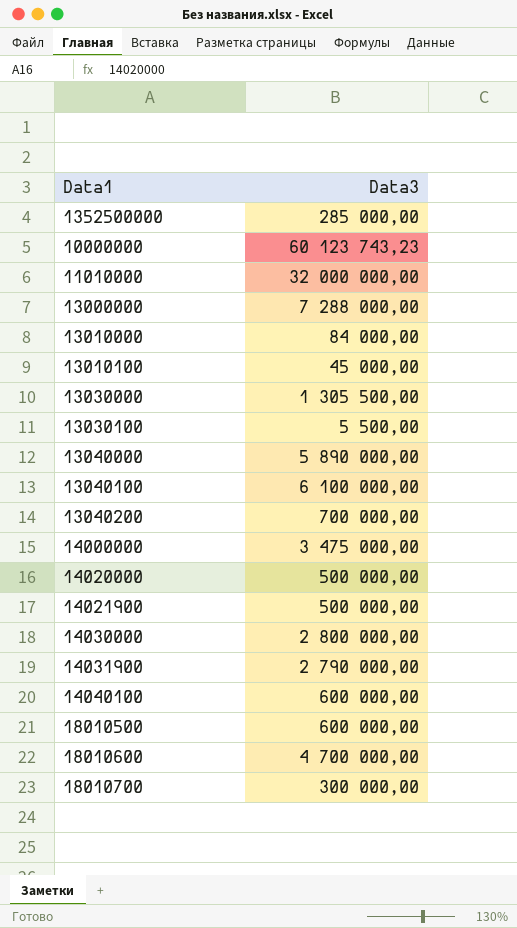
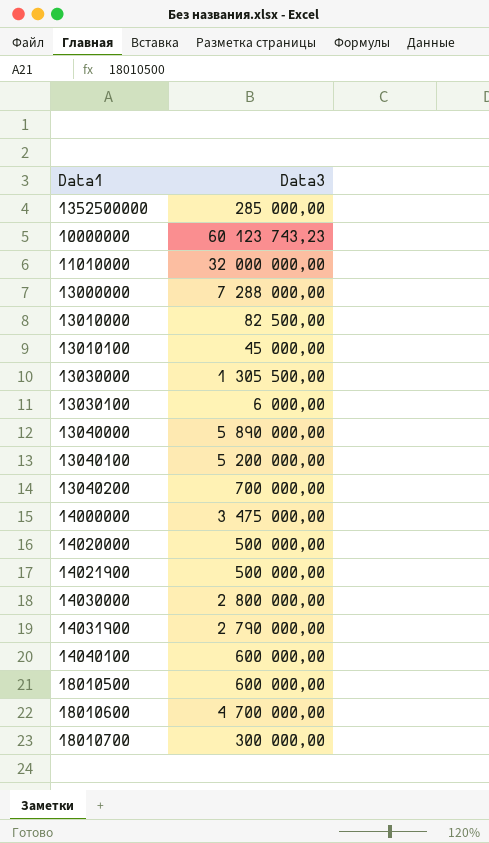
13010000 | Data3: 84 000,00 -> 82 500,00
13030100 | Data3: 5 500,00 -> 6 000,00
13040100 | Data3: 6 100 000,00 -> 5 200 000,00

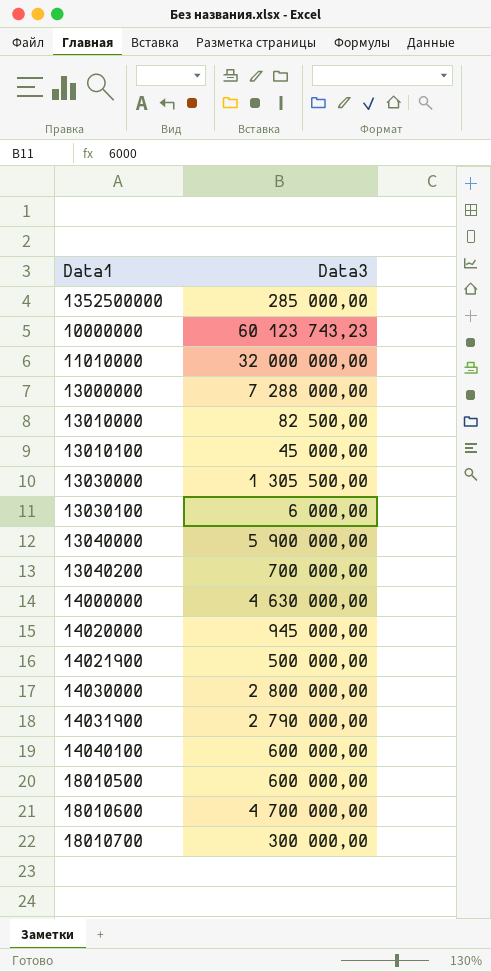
row 13040100: 5 200 000,00 -> none
13040000 | Data3: 5 890 000,00 -> 5 900 000,00
14000000 | Data3: 3 475 000,00 -> 4 630 000,00
14020000 | Data3: 500 000,00 -> 945 000,00

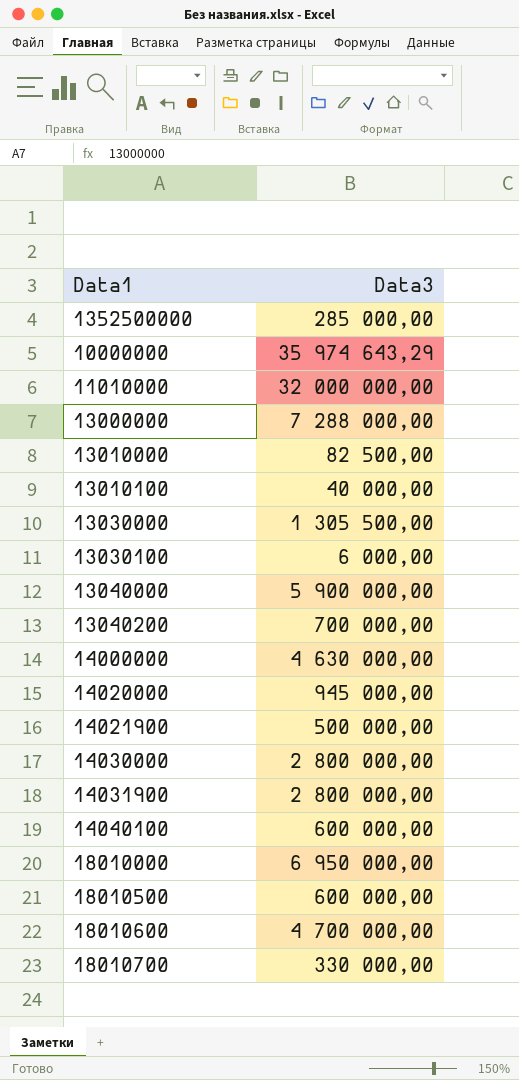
10000000 | Data3: 60 123 743,23 -> 35 974 643,29
13010100 | Data3: 45 000,00 -> 40 000,00
14031900 | Data3: 2 790 000,00 -> 2 800 000,00
row 18010000: none -> 6 950 000,00
18010700 | Data3: 300 000,00 -> 330 000,00

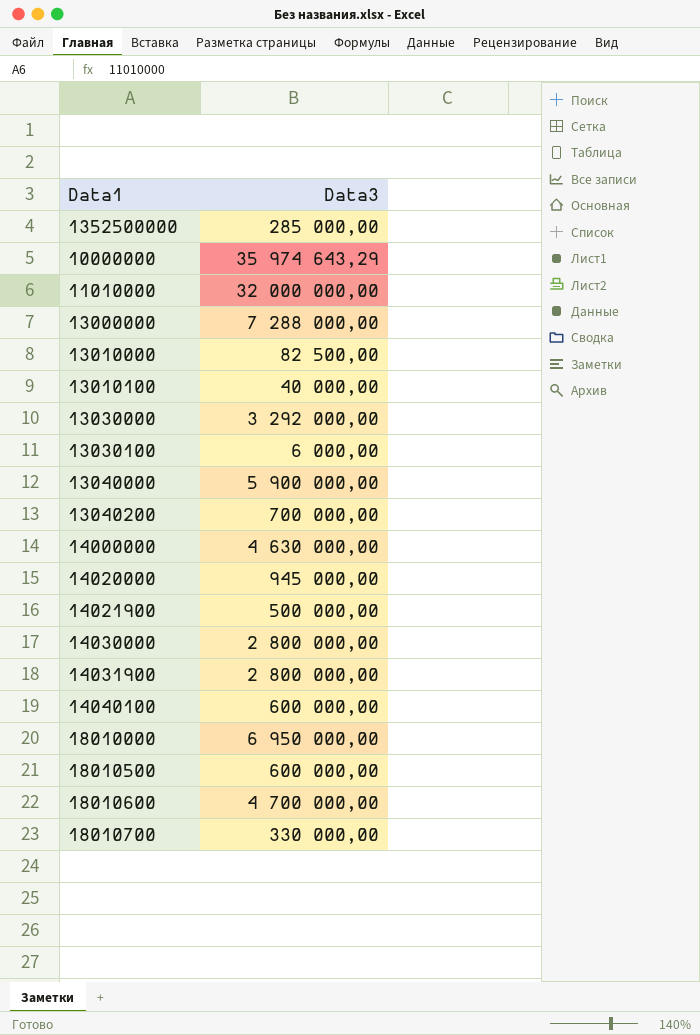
13030000 | Data3: 1 305 500,00 -> 3 292 000,00

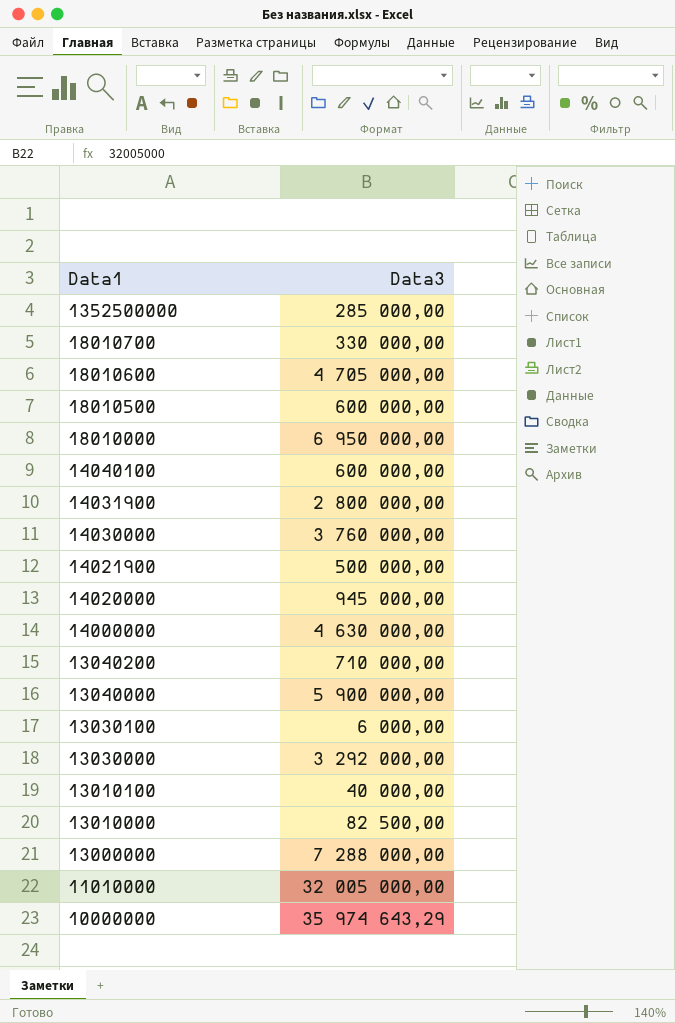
row order: none -> Data1 descending
18010600 | Data3: 4 700 000,00 -> 4 705 000,00
14030000 | Data3: 2 800 000,00 -> 3 760 000,00
13040200 | Data3: 700 000,00 -> 710 000,00
11010000 | Data3: 32 000 000,00 -> 32 005 000,00

